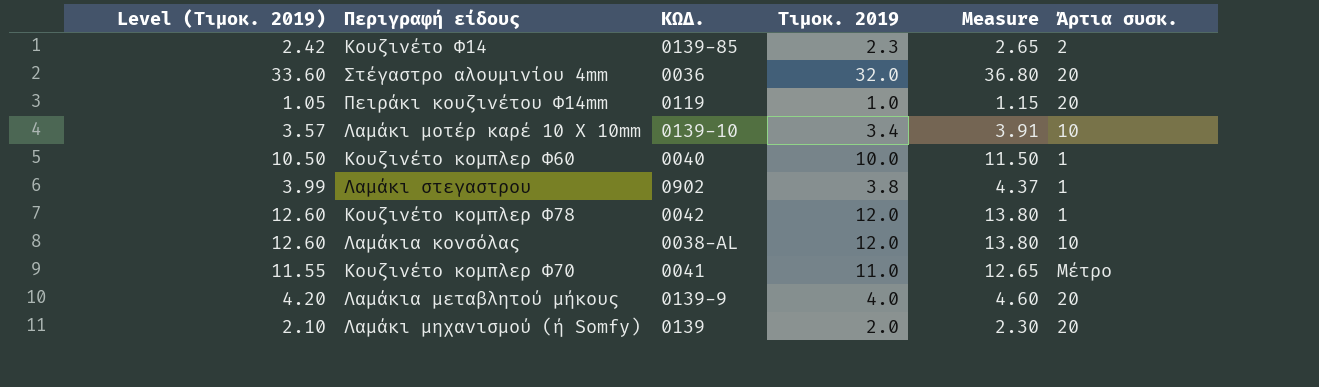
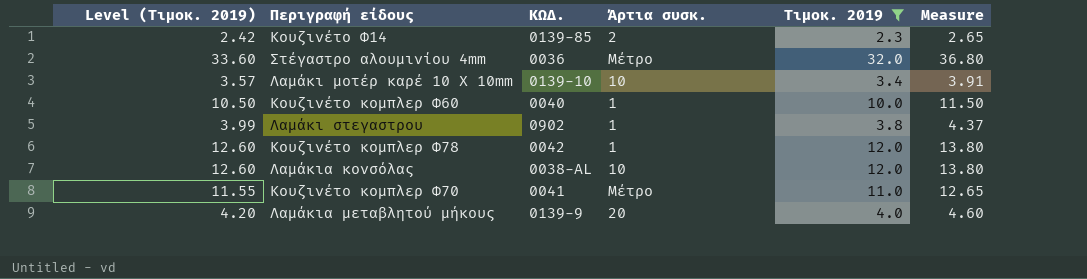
filter: none -> Τιμοκ. 2019 >= 2.3
column Άρτια συσκ. | position: 6 -> 4
Στέγαστρο αλουμινίου 4mm | Άρτια συσκ.: 20 -> Μέτρο

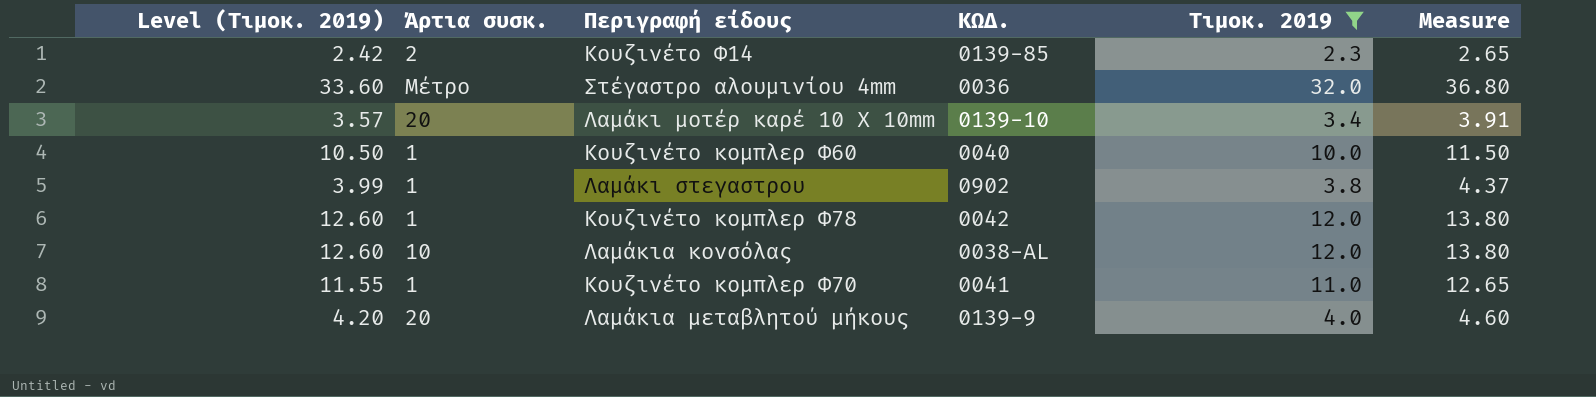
column Άρτια συσκ. | position: 4 -> 2
Λαμάκι μοτέρ καρέ 10 X 10mm | Άρτια συσκ.: 10 -> 20
Κουζινέτο κομπλερ Φ70 | Άρτια συσκ.: Μέτρο -> 1

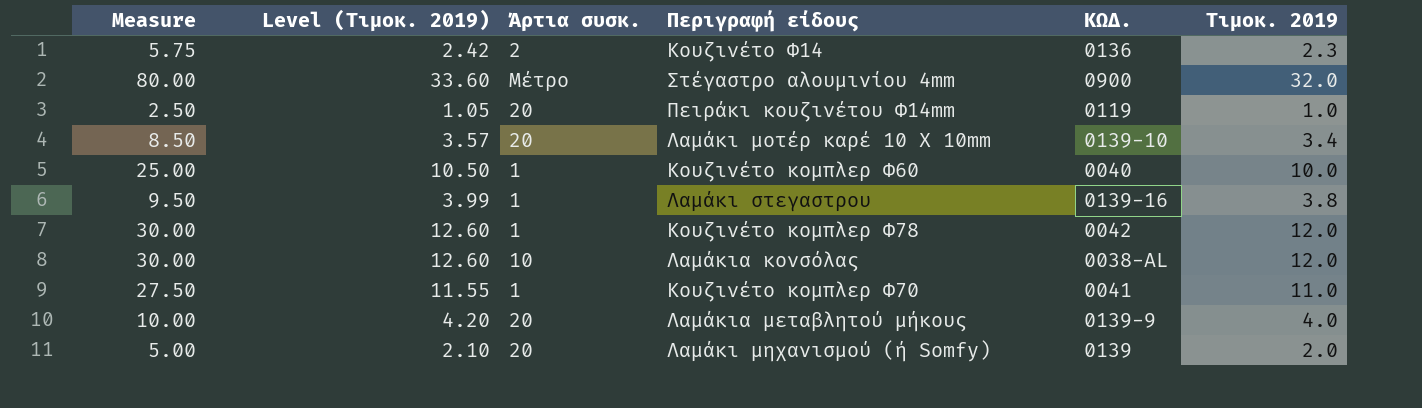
filter: Τιμοκ. 2019 >= 2.3 -> none
column Measure | formula: [Τιμοκ. 2019] * 1.15 -> [Τιμοκ. 2019] * 2.5
column Measure | position: 6 -> 1
Κουζινέτο Φ14 | ΚΩΔ.: 0139-85 -> 0136
Στέγαστρο αλουμινίου 4mm | ΚΩΔ.: 0036 -> 0900
Λαμάκι στεγαστρου | ΚΩΔ.: 0902 -> 0139-16

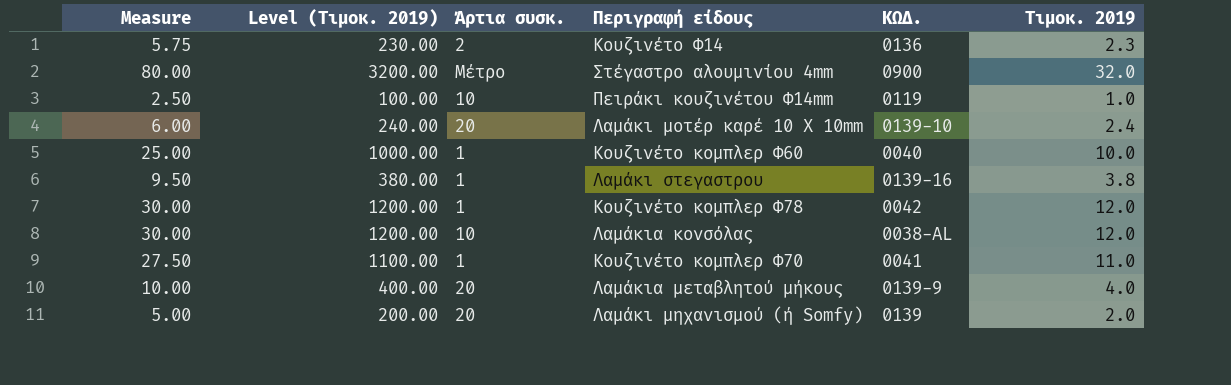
column Level (Τιμοκ. 2019) | formula: [Τιμοκ. 2019] * 1.05 -> [Τιμοκ. 2019] * 100
Πειράκι κουζινέτου Φ14mm | Άρτια συσκ.: 20 -> 10
Λαμάκι μοτέρ καρέ 10 X 10mm | Measure: 8.50 -> 6.00
Λαμάκι μοτέρ καρέ 10 X 10mm | Τιμοκ. 2019: 3.4 -> 2.4

